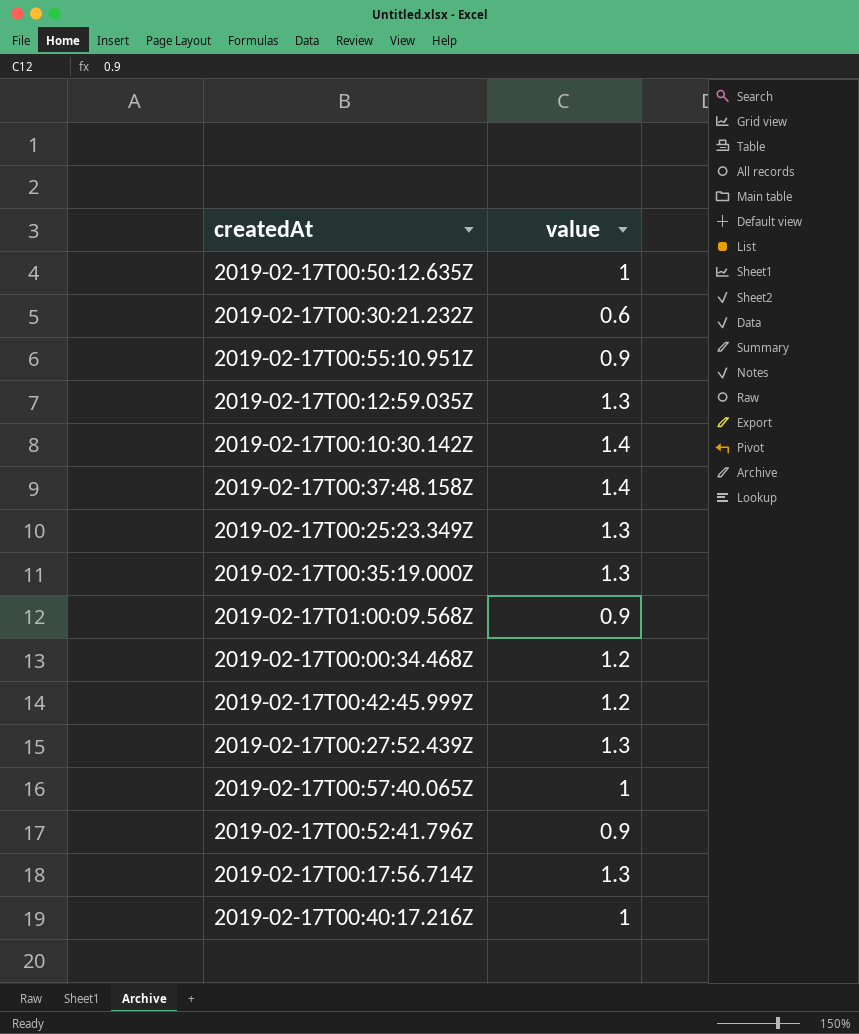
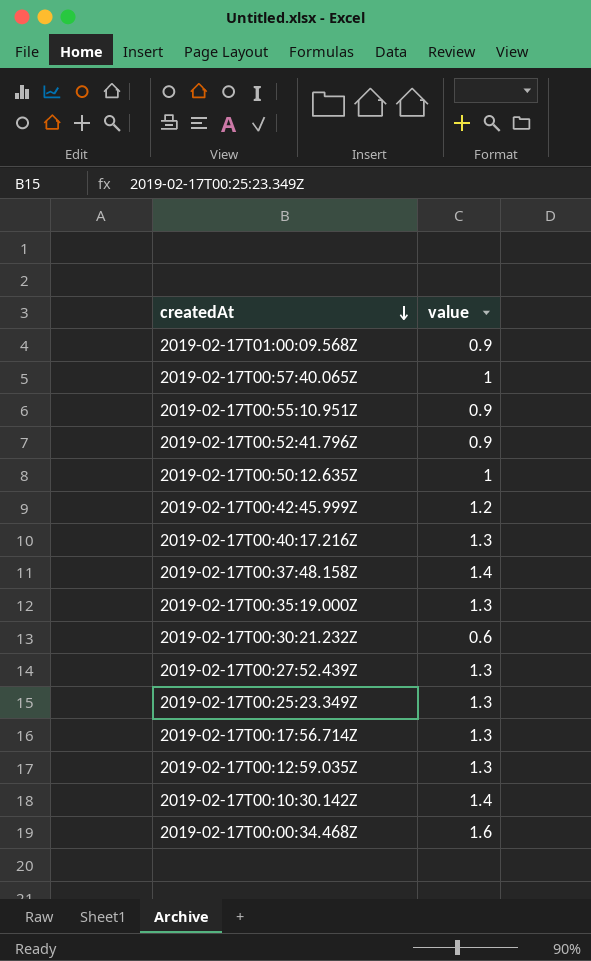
row order: none -> createdAt descending
2019-02-17T00:40:17.216Z | value: 1 -> 1.3
2019-02-17T00:00:34.468Z | value: 1.2 -> 1.6

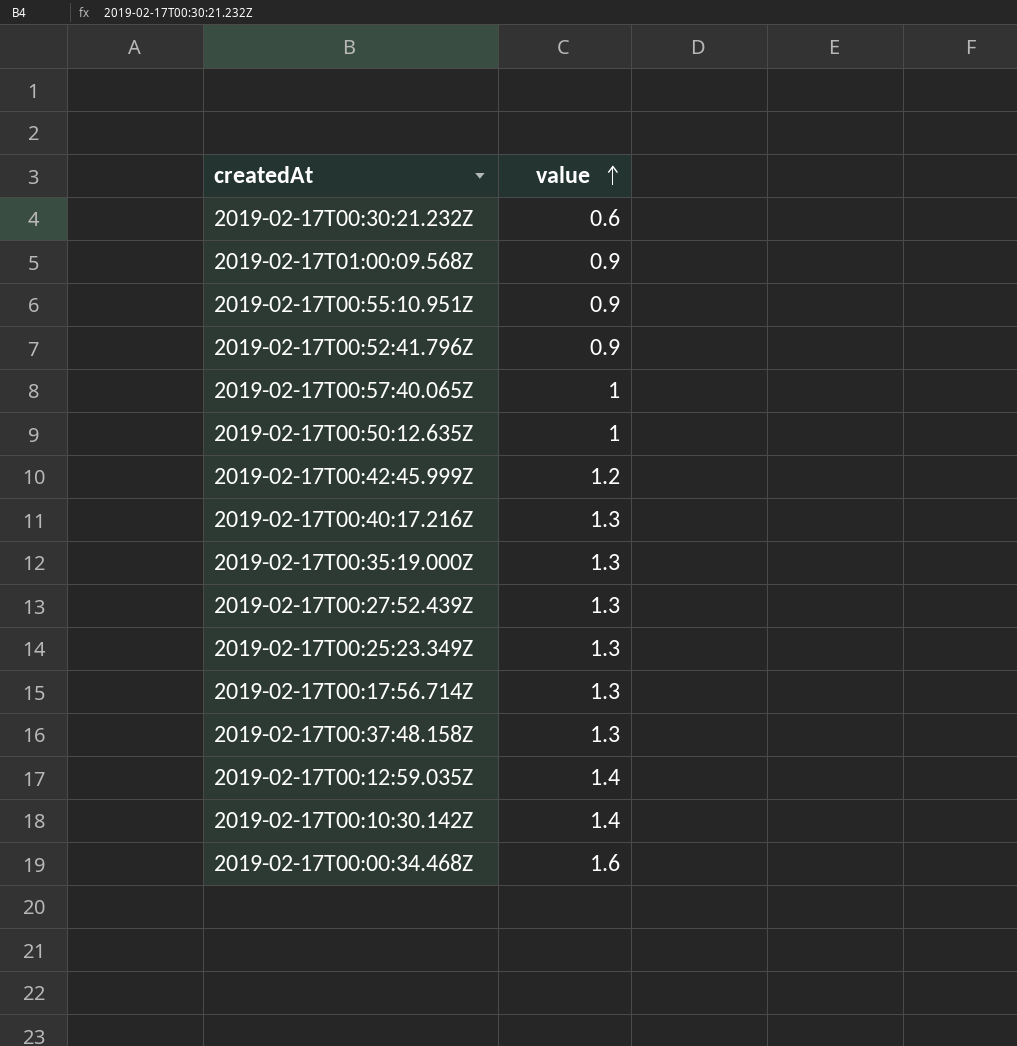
row order: createdAt descending -> value ascending
2019-02-17T00:37:48.158Z | value: 1.4 -> 1.3
2019-02-17T00:12:59.035Z | value: 1.3 -> 1.4

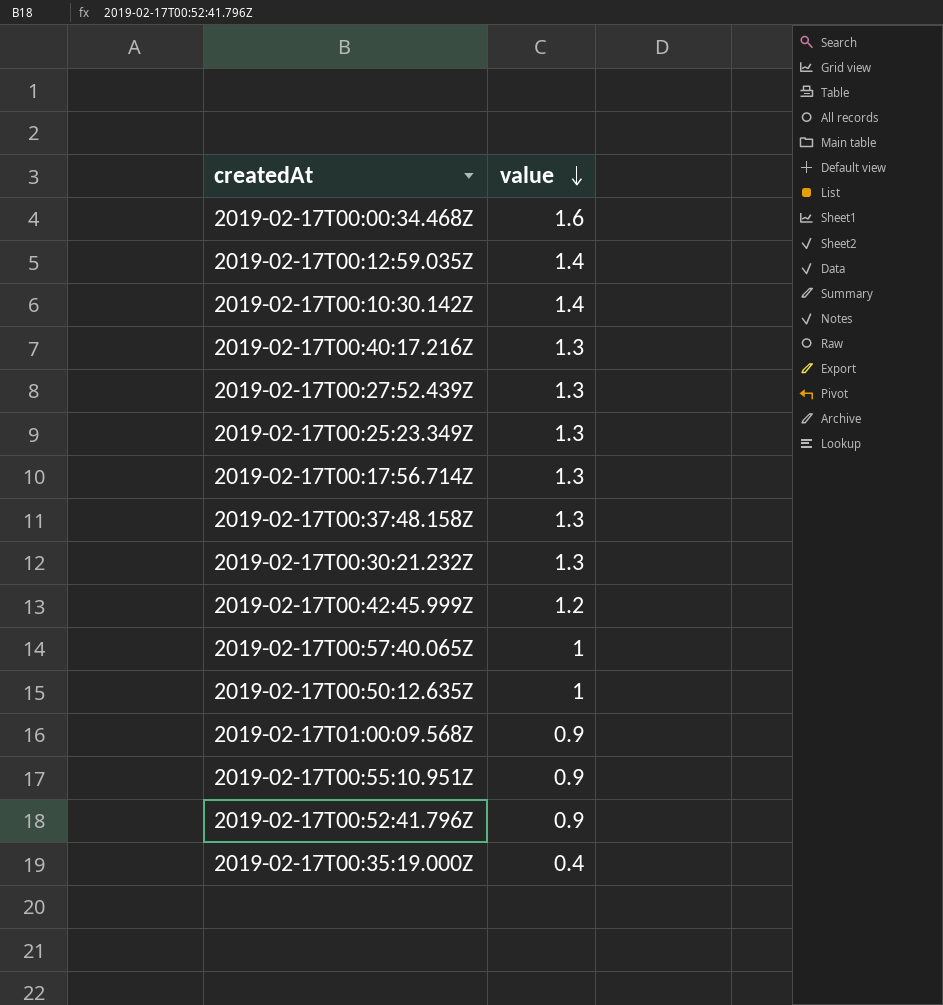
row order: value ascending -> value descending
2019-02-17T00:30:21.232Z | value: 0.6 -> 1.3
2019-02-17T00:35:19.000Z | value: 1.3 -> 0.4

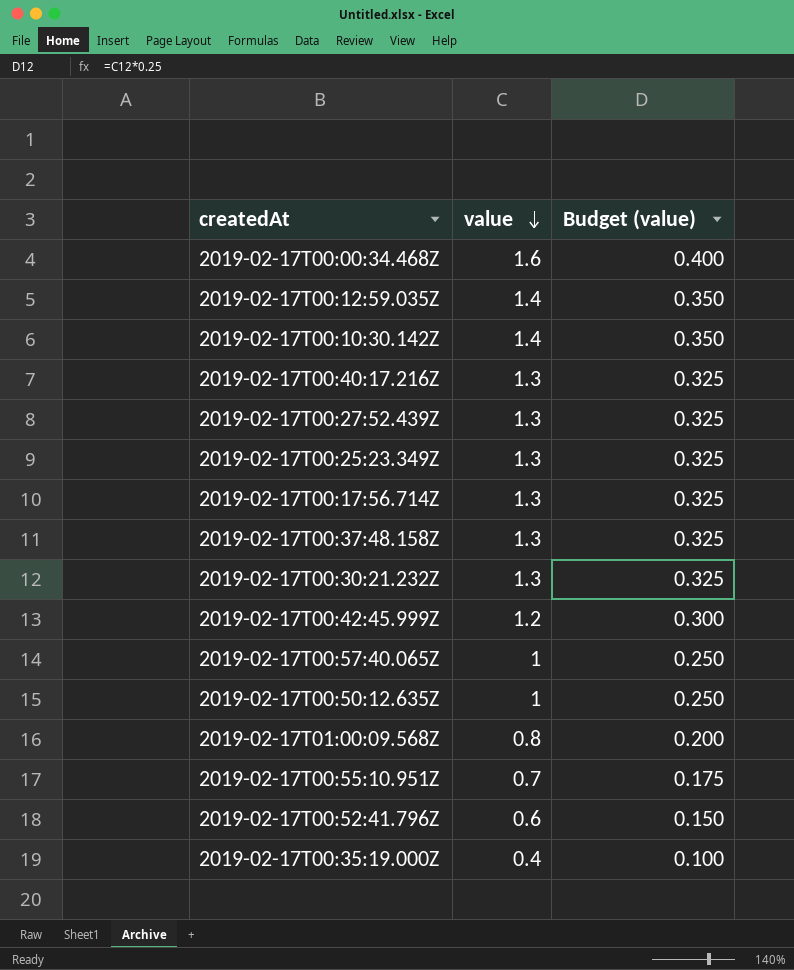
column Budget (value) | formula: none -> [value] * 0.25
2019-02-17T01:00:09.568Z | value: 0.9 -> 0.8
2019-02-17T00:55:10.951Z | value: 0.9 -> 0.7
2019-02-17T00:52:41.796Z | value: 0.9 -> 0.6

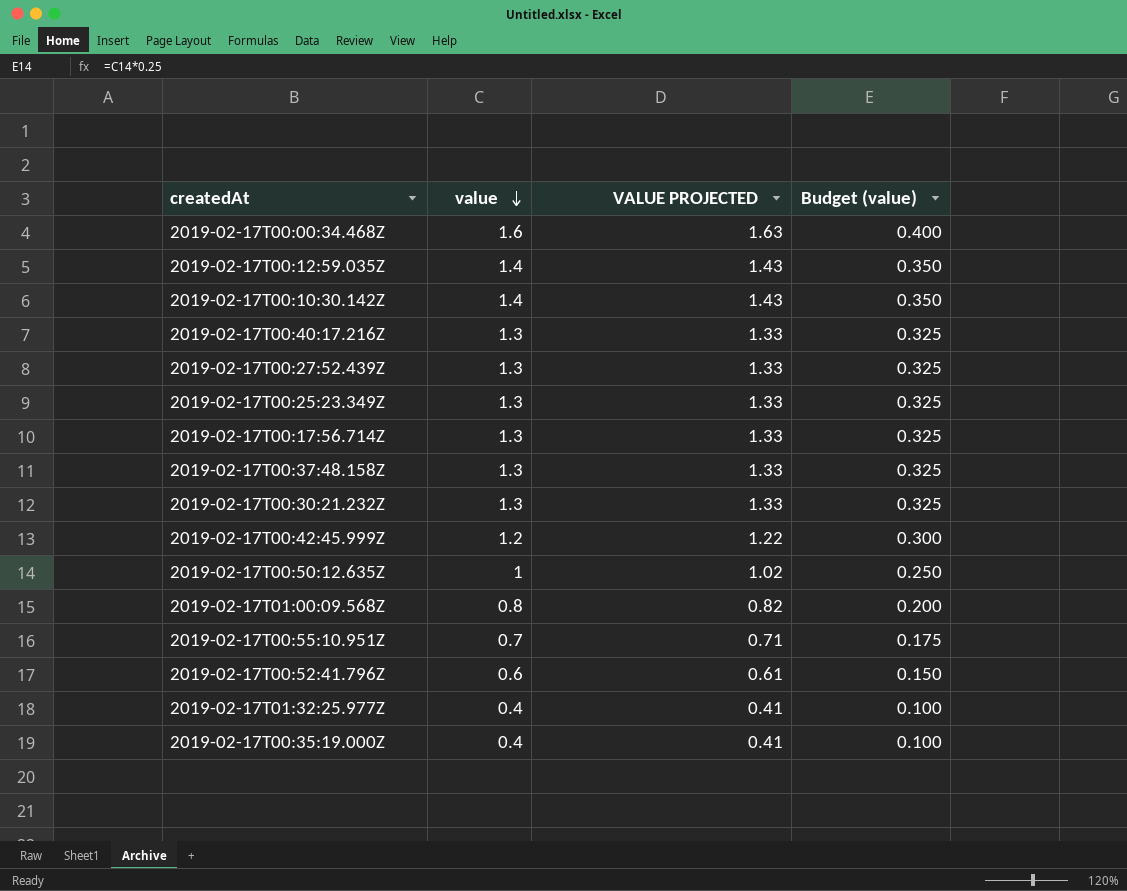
column VALUE PROJECTED | formula: none -> [value] * 1.02
row 2019-02-17T00:57:40.065Z: 1 | 0.250 -> none
row 2019-02-17T01:32:25.977Z: none -> 0.4 | 0.41 | 0.100

